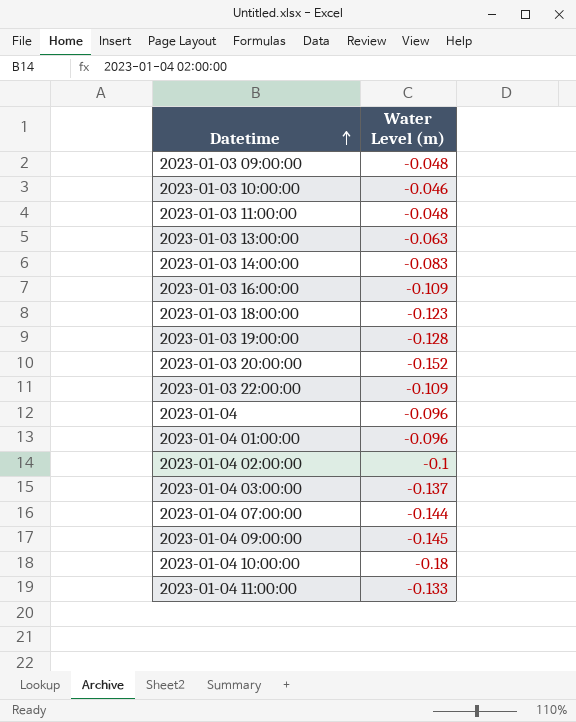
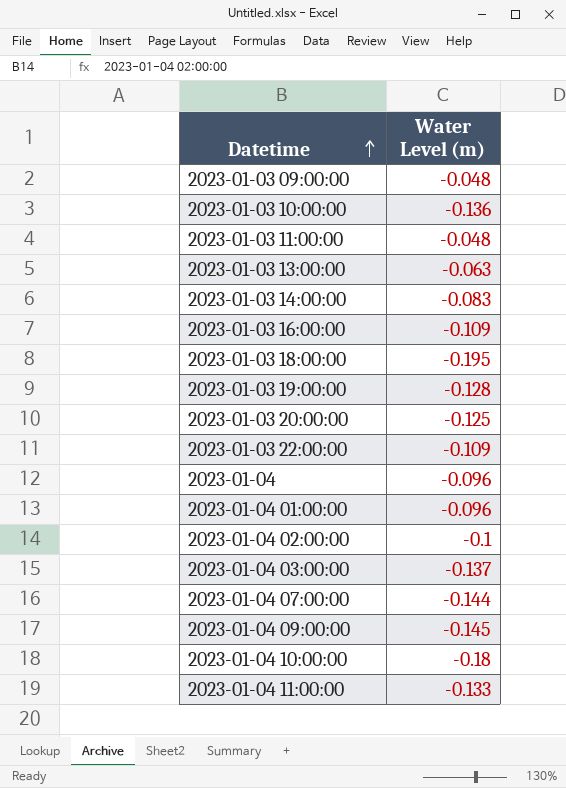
2023-01-03 10:00:00 | Water Level (m): -0.046 -> -0.136
2023-01-03 18:00:00 | Water Level (m): -0.123 -> -0.195
2023-01-03 20:00:00 | Water Level (m): -0.152 -> -0.125

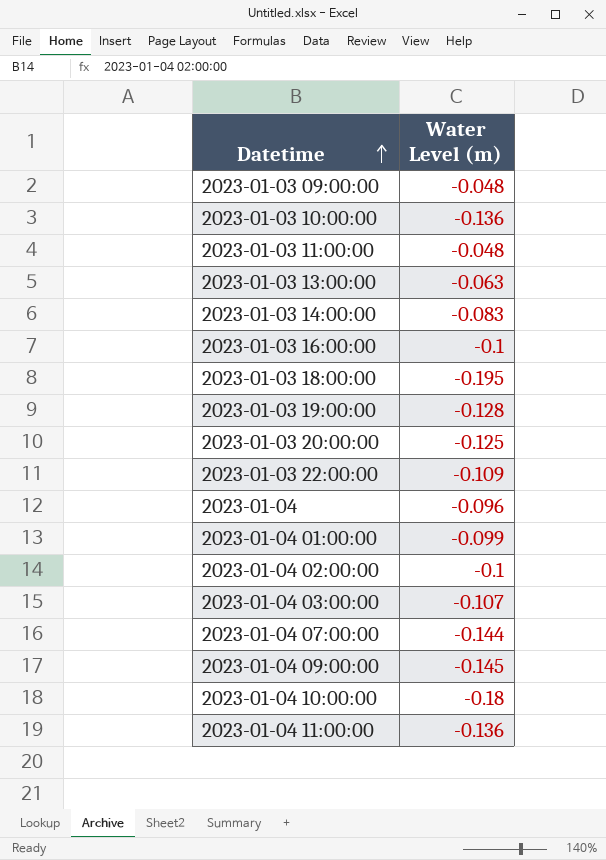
2023-01-03 16:00:00 | Water Level (m): -0.109 -> -0.1
2023-01-04 01:00:00 | Water Level (m): -0.096 -> -0.099
2023-01-04 03:00:00 | Water Level (m): -0.137 -> -0.107
2023-01-04 11:00:00 | Water Level (m): -0.133 -> -0.136

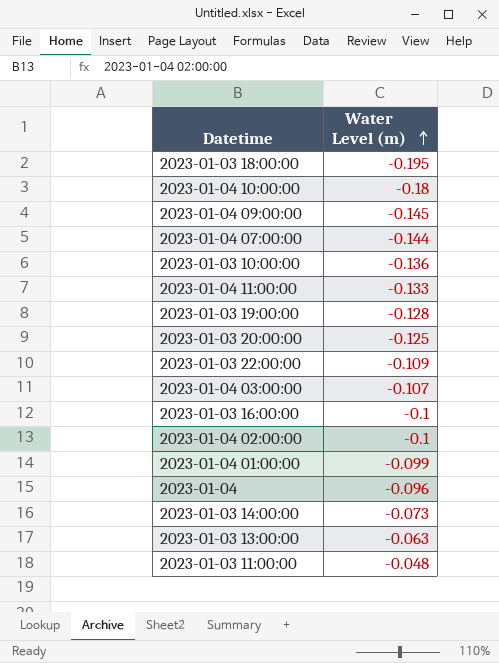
row order: Datetime ascending -> Water Level (m) ascending
row 2023-01-03 09:00:00: -0.048 -> none
2023-01-04 11:00:00 | Water Level (m): -0.136 -> -0.133
2023-01-03 14:00:00 | Water Level (m): -0.083 -> -0.073

